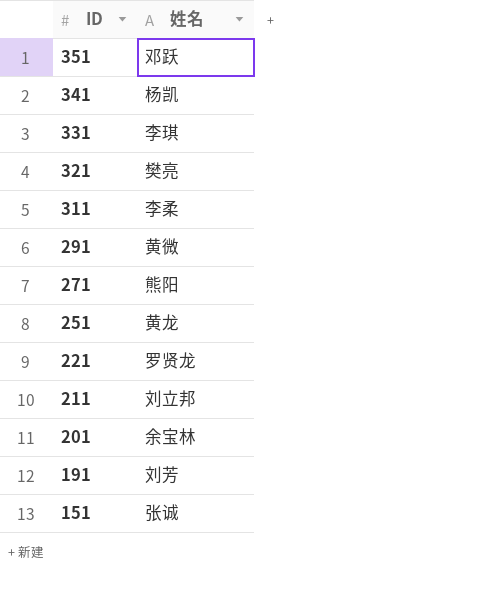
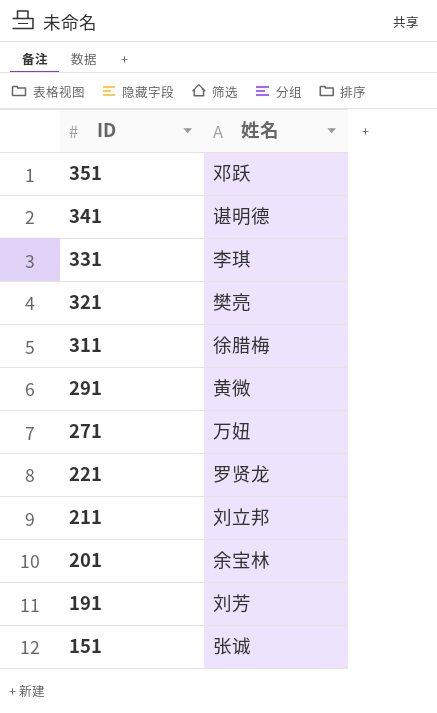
row 251: 黄龙 -> none
341 | 姓名: 杨凯 -> 谌明德
311 | 姓名: 李柔 -> 徐腊梅
271 | 姓名: 熊阳 -> 万妞

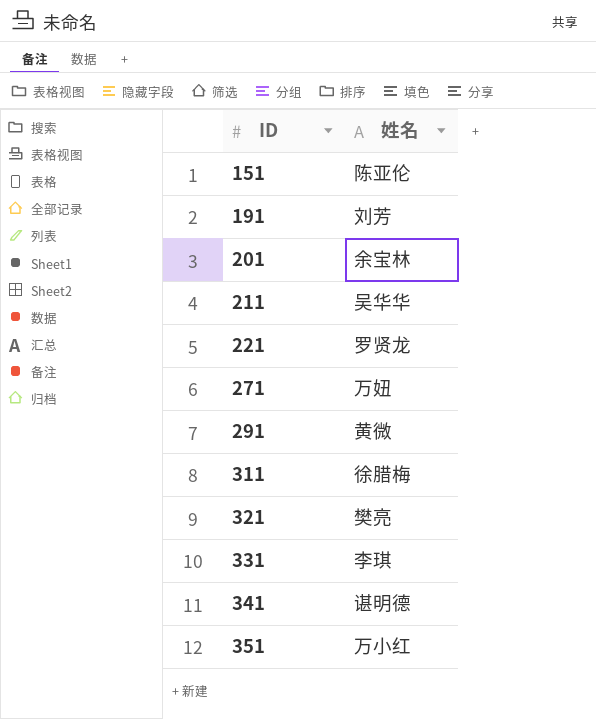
row order: ID descending -> ID ascending
151 | 姓名: 张诚 -> 陈亚伦
211 | 姓名: 刘立邦 -> 吴华华
351 | 姓名: 邓跃 -> 万小红

